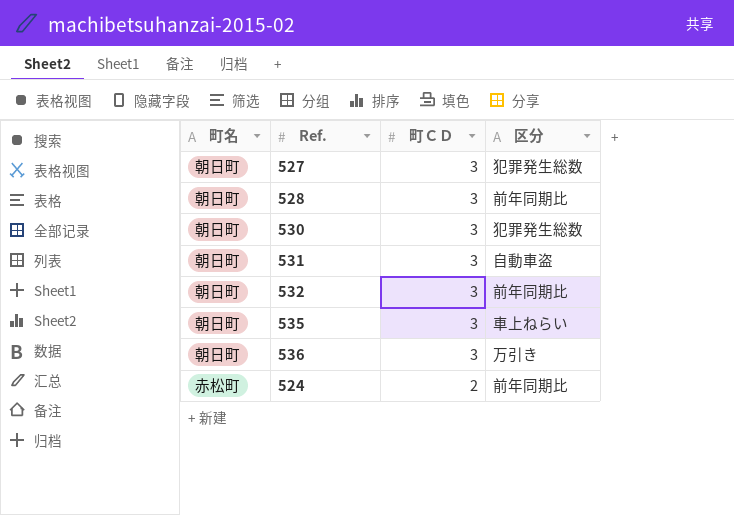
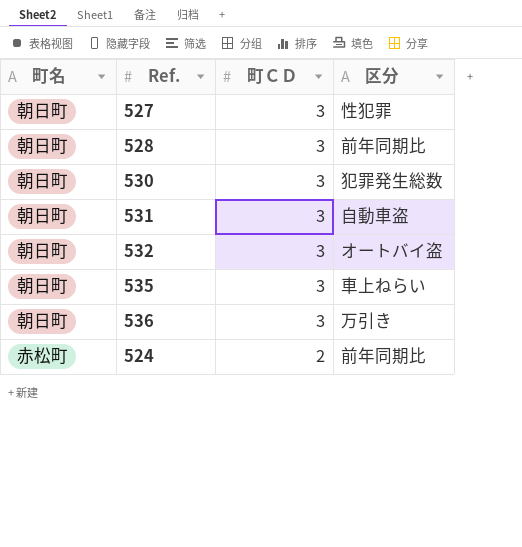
527 | 区分: 犯罪発生総数 -> 性犯罪
532 | 区分: 前年同期比 -> オートバイ盗

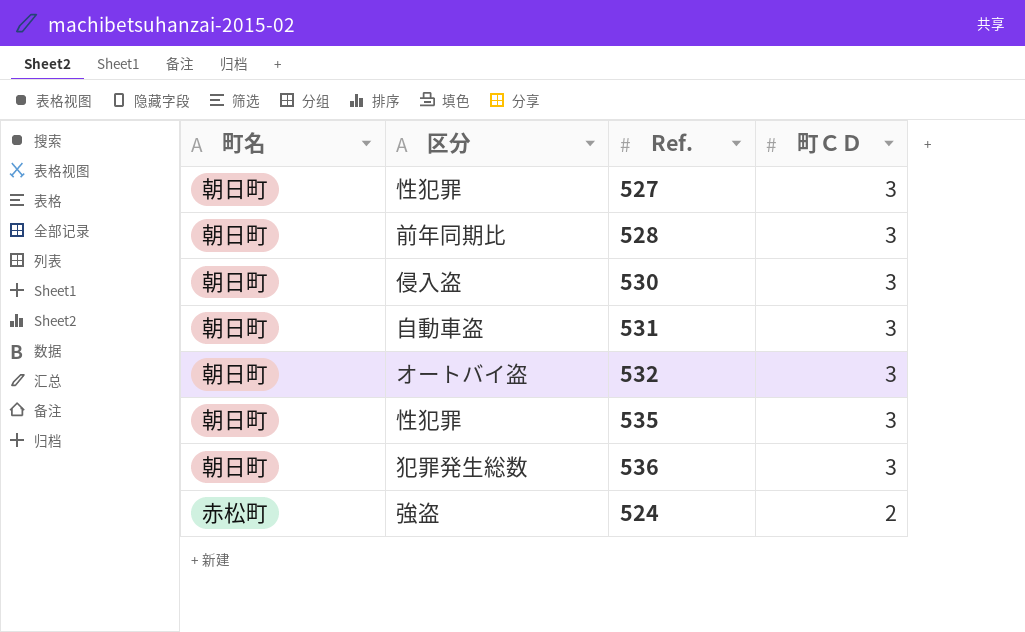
column 区分 | position: 4 -> 2
530 | 区分: 犯罪発生総数 -> 侵入盗
535 | 区分: 車上ねらい -> 性犯罪
536 | 区分: 万引き -> 犯罪発生総数
524 | 区分: 前年同期比 -> 強盗

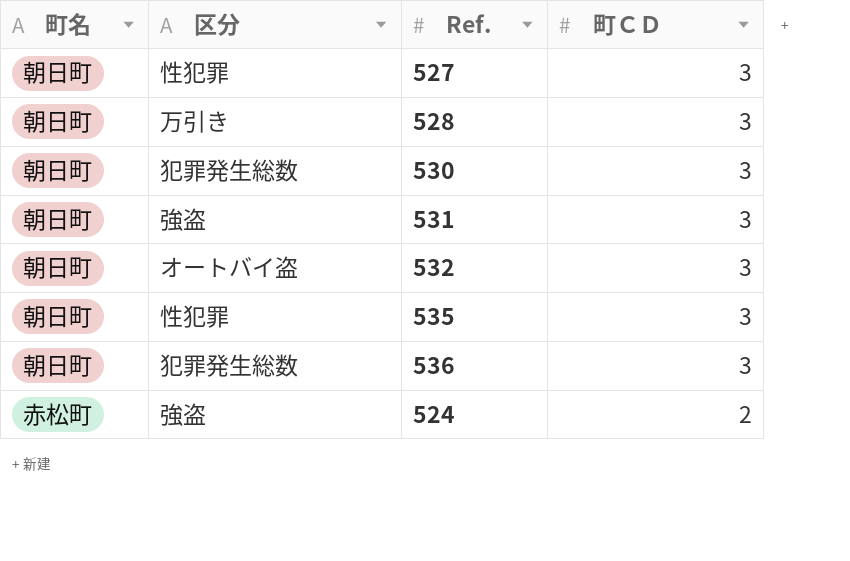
528 | 区分: 前年同期比 -> 万引き
530 | 区分: 侵入盗 -> 犯罪発生総数
531 | 区分: 自動車盗 -> 強盗

